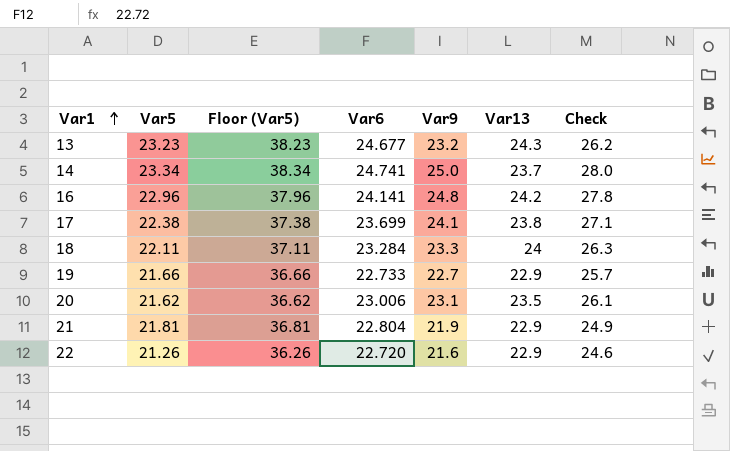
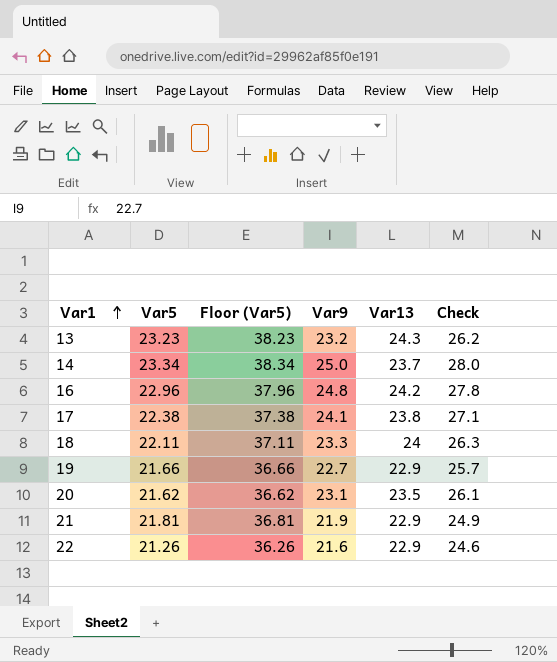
column Var6 | position: 4 -> none

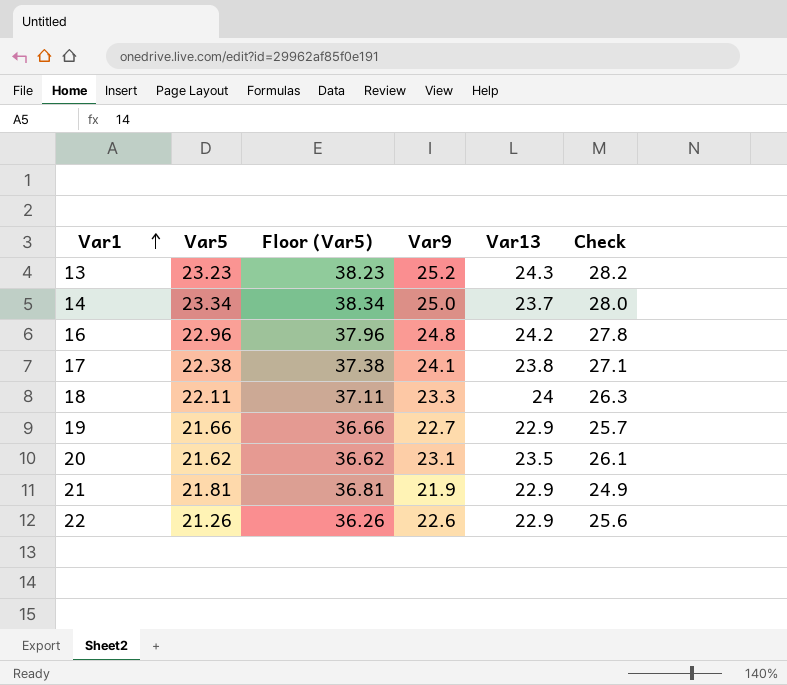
13 | Var9: 23.2 -> 25.2
13 | Check: 26.2 -> 28.2
22 | Var9: 21.6 -> 22.6
22 | Check: 24.6 -> 25.6

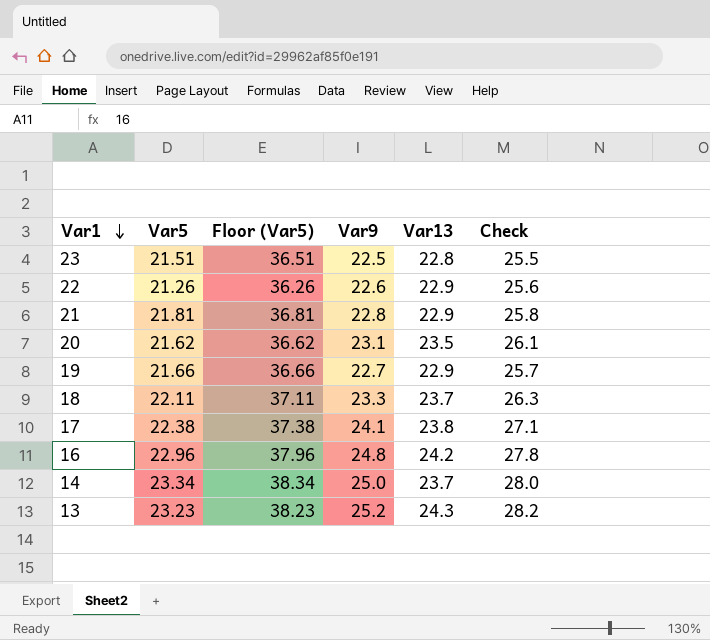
row order: Var1 ascending -> Var1 descending
row 23: none -> 21.51 | 36.51 | 22.5 | 22.8 | 25.5
21 | Var9: 21.9 -> 22.8
21 | Check: 24.9 -> 25.8
18 | Var13: 24 -> 23.7

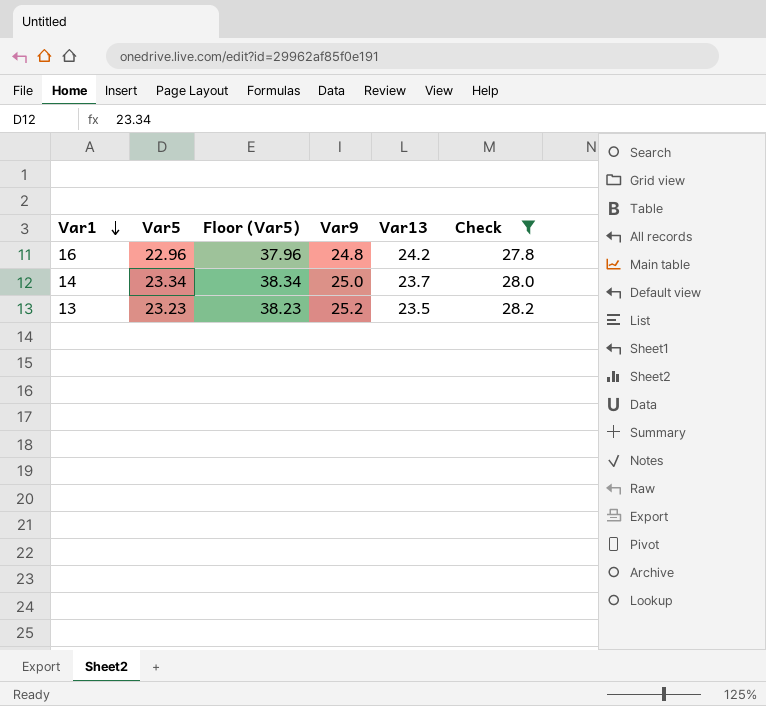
filter: none -> Check >= 27.8
13 | Var13: 24.3 -> 23.5

